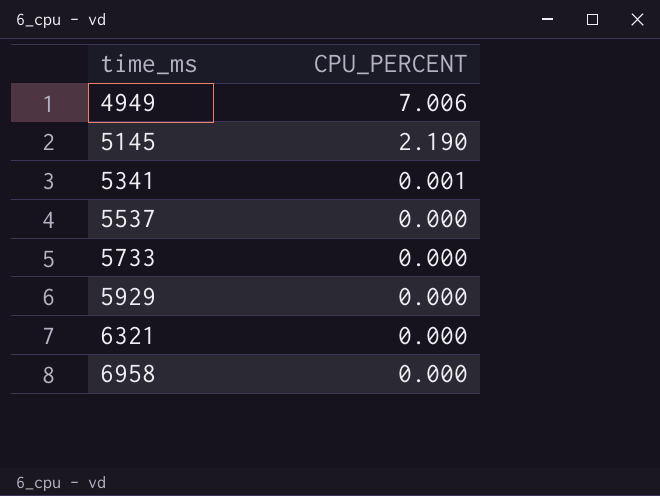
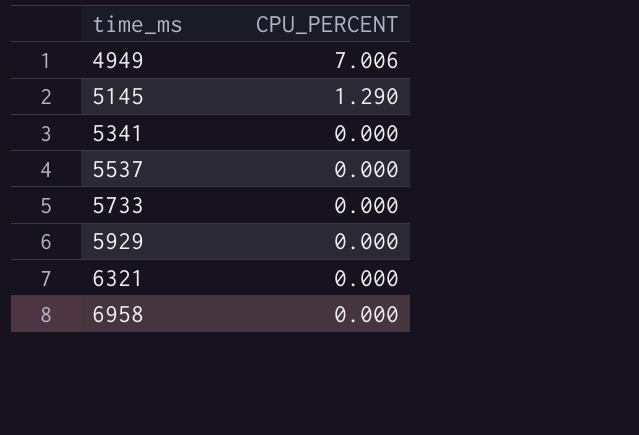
5145 | CPU_PERCENT: 2.190 -> 1.290
5341 | CPU_PERCENT: 0.001 -> 0.000

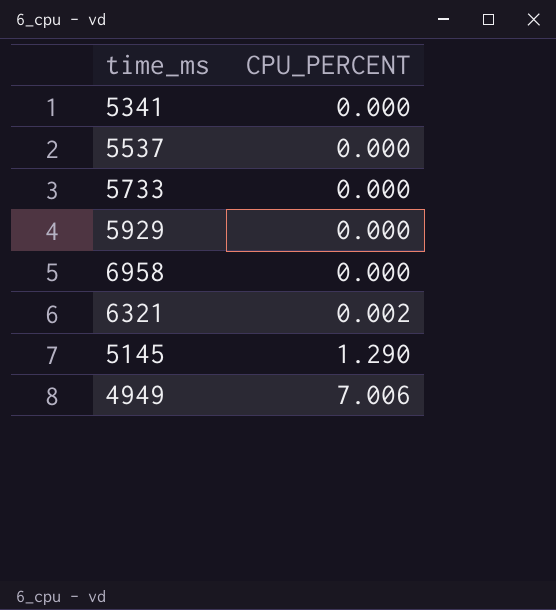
row order: time_ms ascending -> CPU_PERCENT ascending
6321 | CPU_PERCENT: 0.000 -> 0.002

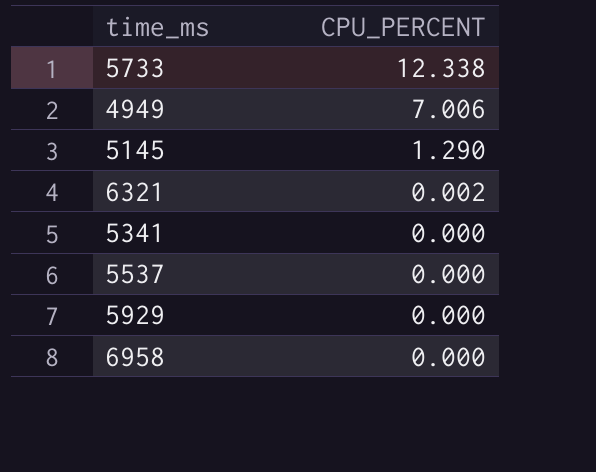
row order: CPU_PERCENT ascending -> CPU_PERCENT descending
5733 | CPU_PERCENT: 0.000 -> 12.338

